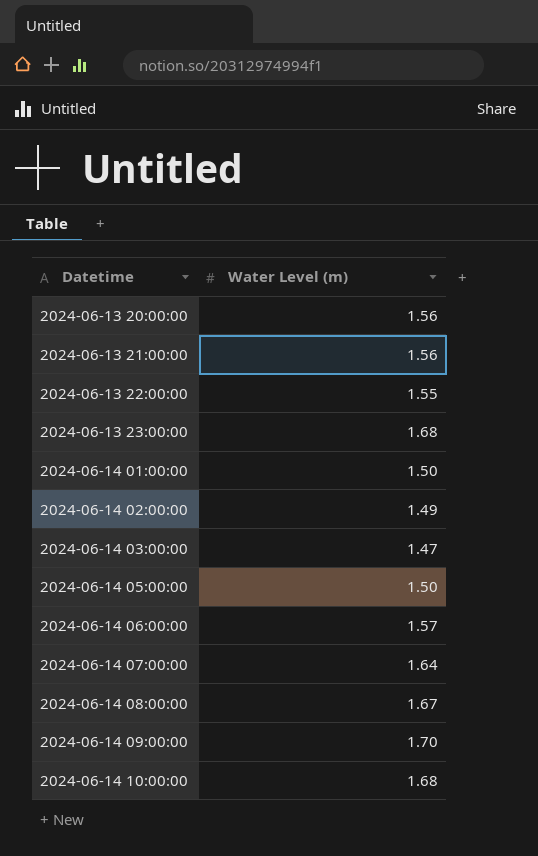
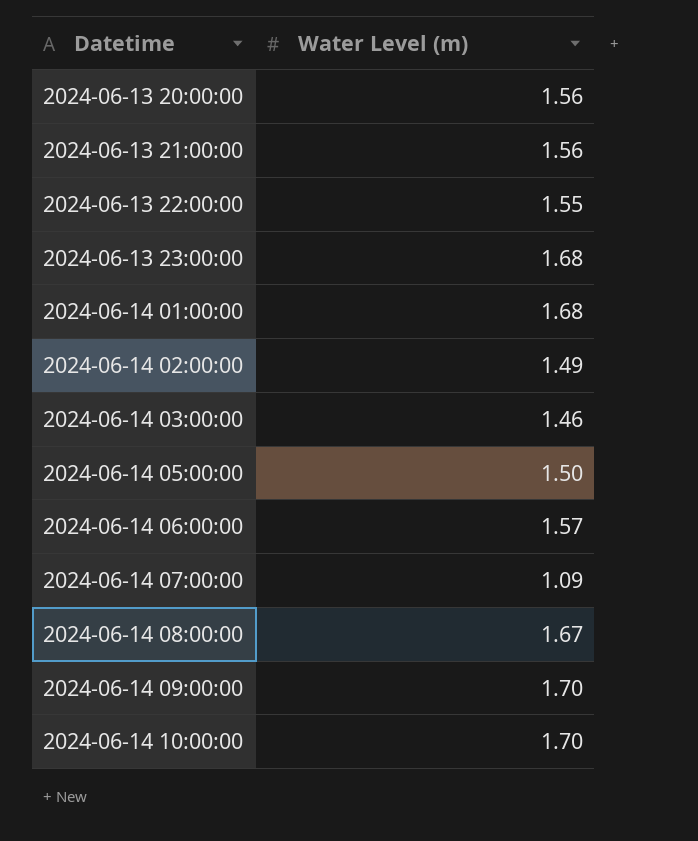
2024-06-14 01:00:00 | Water Level (m): 1.50 -> 1.68
2024-06-14 03:00:00 | Water Level (m): 1.47 -> 1.46
2024-06-14 07:00:00 | Water Level (m): 1.64 -> 1.09
2024-06-14 10:00:00 | Water Level (m): 1.68 -> 1.70

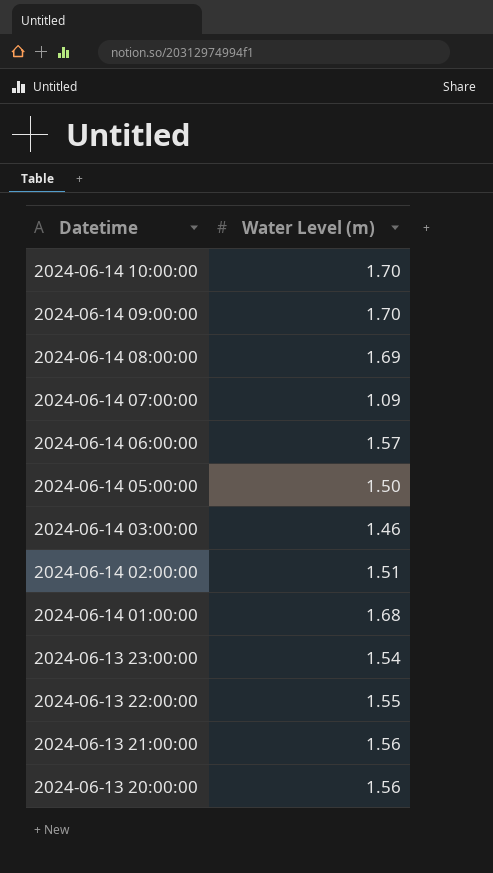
row order: Datetime ascending -> Datetime descending
2024-06-14 08:00:00 | Water Level (m): 1.67 -> 1.69
2024-06-14 02:00:00 | Water Level (m): 1.49 -> 1.51
2024-06-13 23:00:00 | Water Level (m): 1.68 -> 1.54

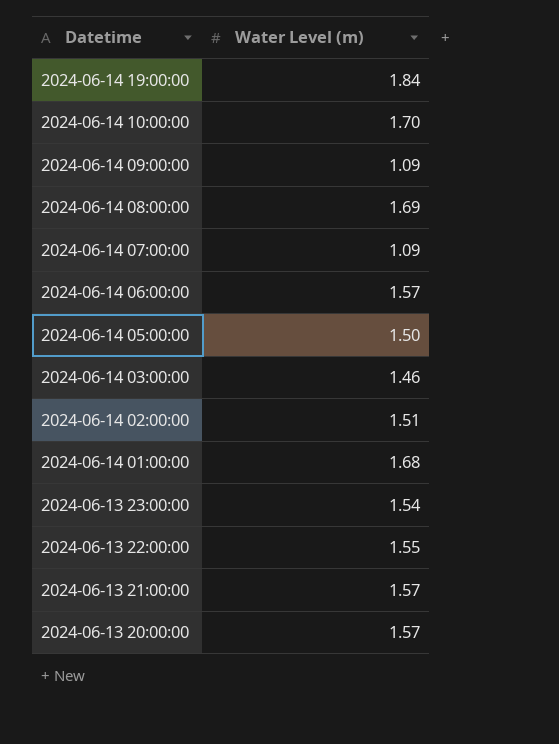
row 2024-06-14 19:00:00: none -> 1.84
2024-06-14 09:00:00 | Water Level (m): 1.70 -> 1.09
2024-06-13 21:00:00 | Water Level (m): 1.56 -> 1.57
2024-06-13 20:00:00 | Water Level (m): 1.56 -> 1.57

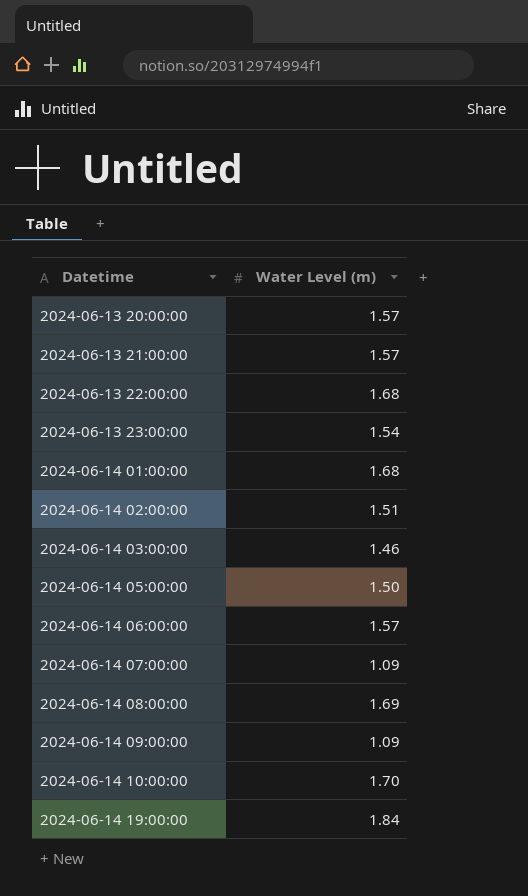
row order: Datetime descending -> Datetime ascending
2024-06-13 22:00:00 | Water Level (m): 1.55 -> 1.68

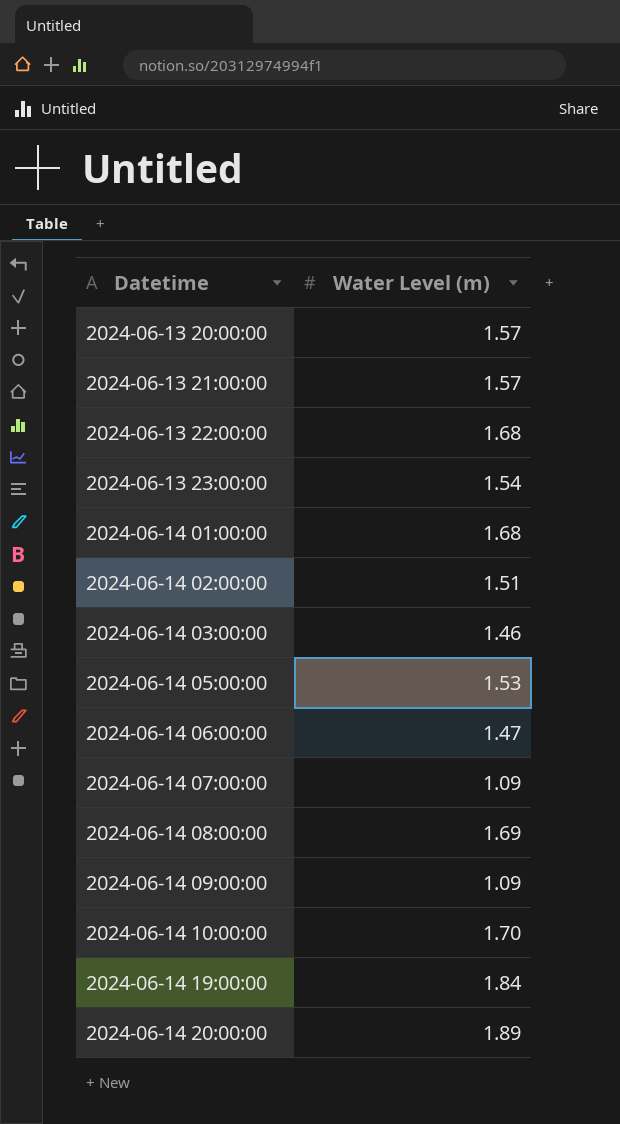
2024-06-14 05:00:00 | Water Level (m): 1.50 -> 1.53
2024-06-14 06:00:00 | Water Level (m): 1.57 -> 1.47
row 2024-06-14 20:00:00: none -> 1.89

